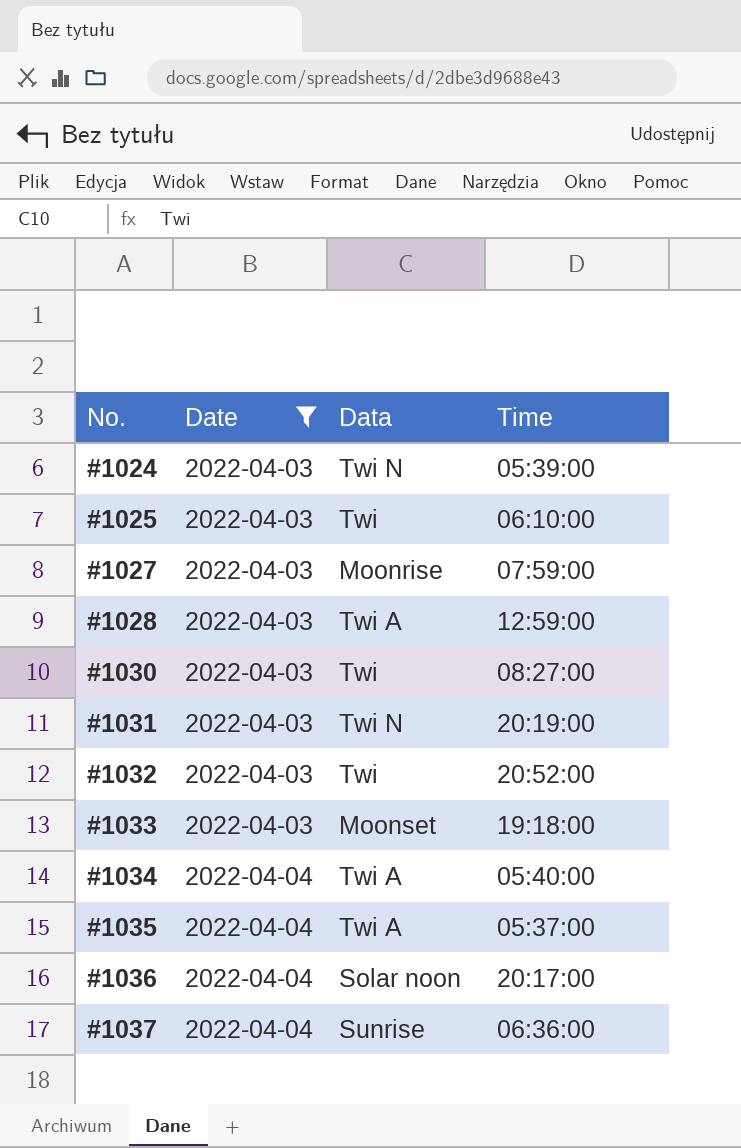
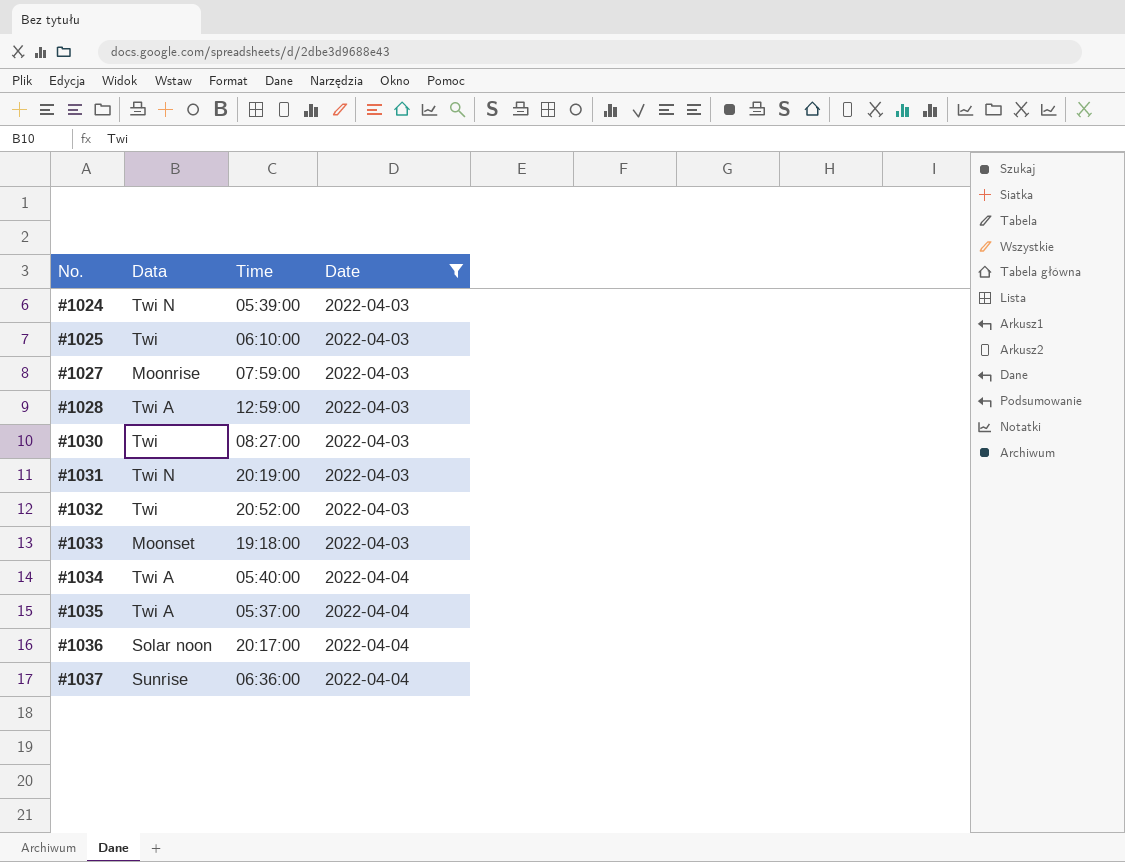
column Date | position: 2 -> 4

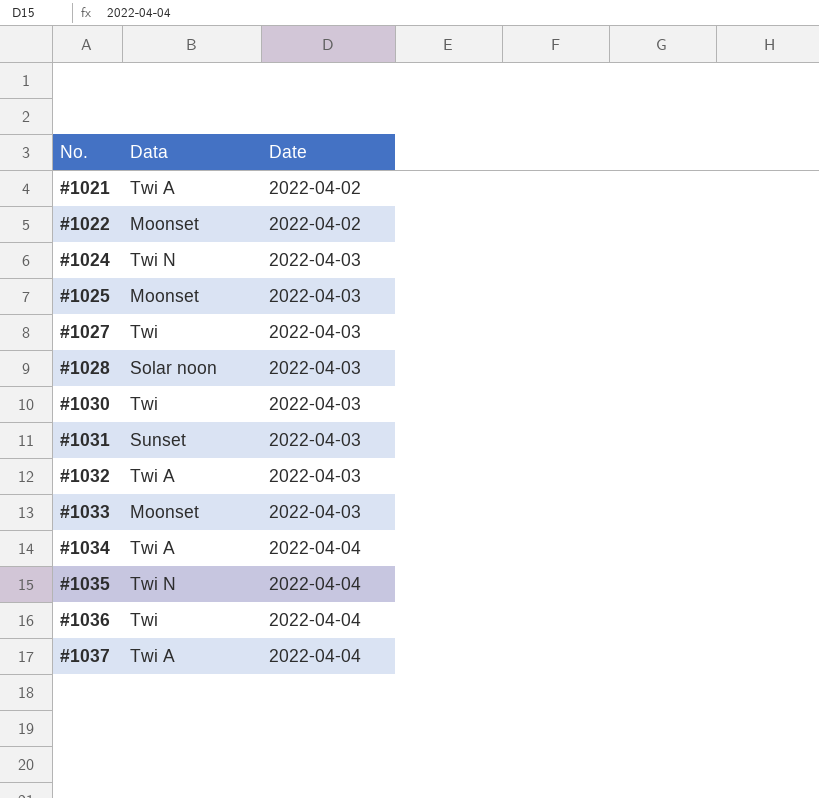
filter: Date != 2022-04-02 -> none
column Time | position: 3 -> none
#1025 | Data: Twi -> Moonset
#1027 | Data: Moonrise -> Twi
#1028 | Data: Twi A -> Solar noon
#1031 | Data: Twi N -> Sunset
#1032 | Data: Twi -> Twi A
#1035 | Data: Twi A -> Twi N
#1036 | Data: Solar noon -> Twi
#1037 | Data: Sunrise -> Twi A

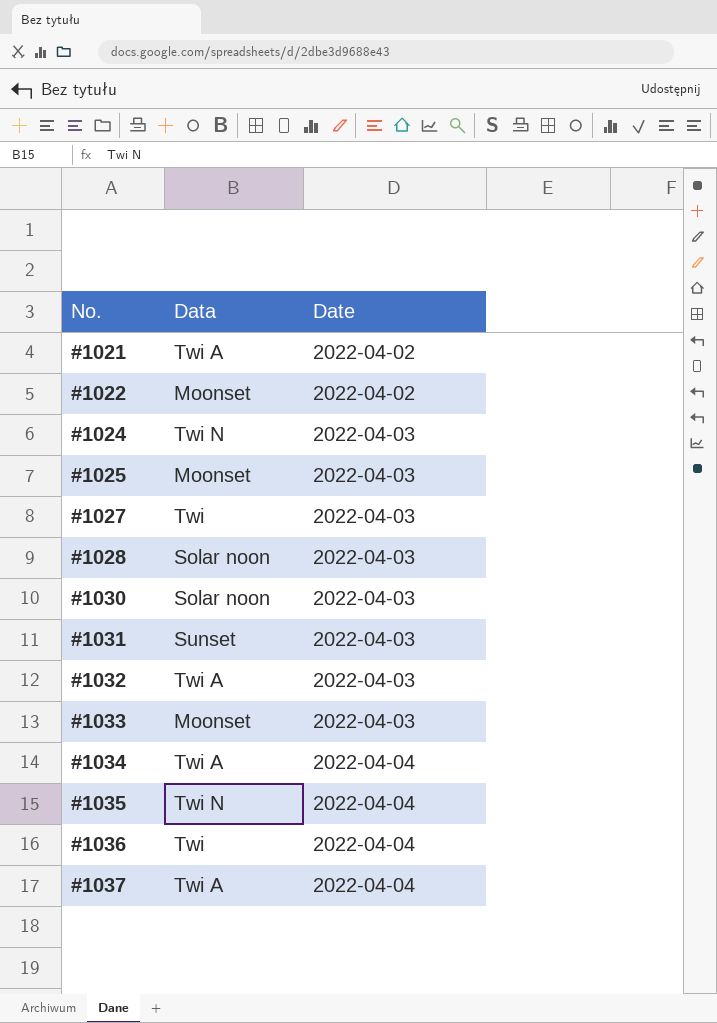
#1030 | Data: Twi -> Solar noon

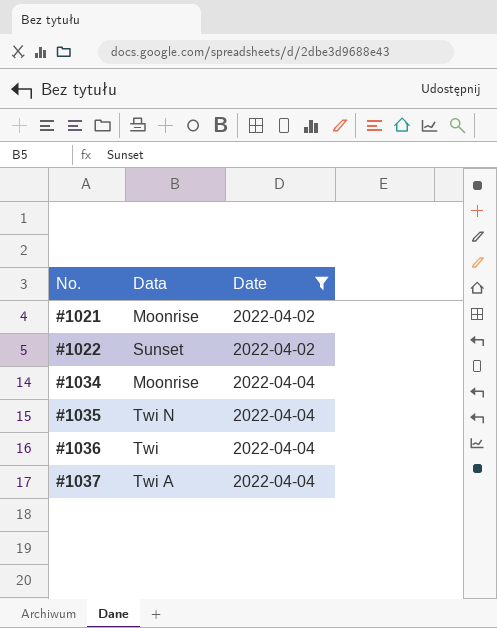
filter: none -> Date != 2022-04-03
#1021 | Data: Twi A -> Moonrise
#1022 | Data: Moonset -> Sunset
#1034 | Data: Twi A -> Moonrise

